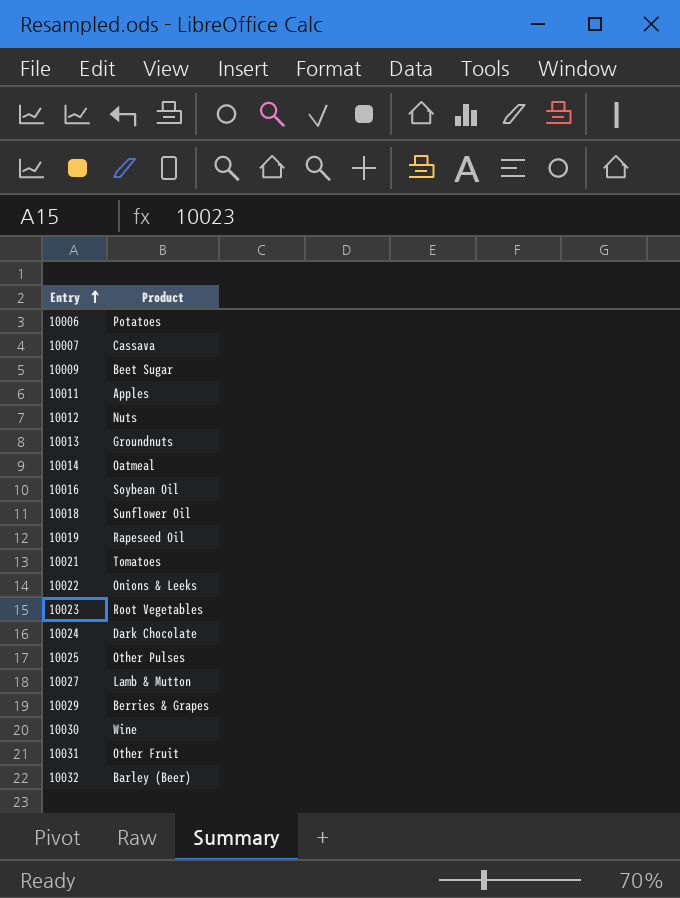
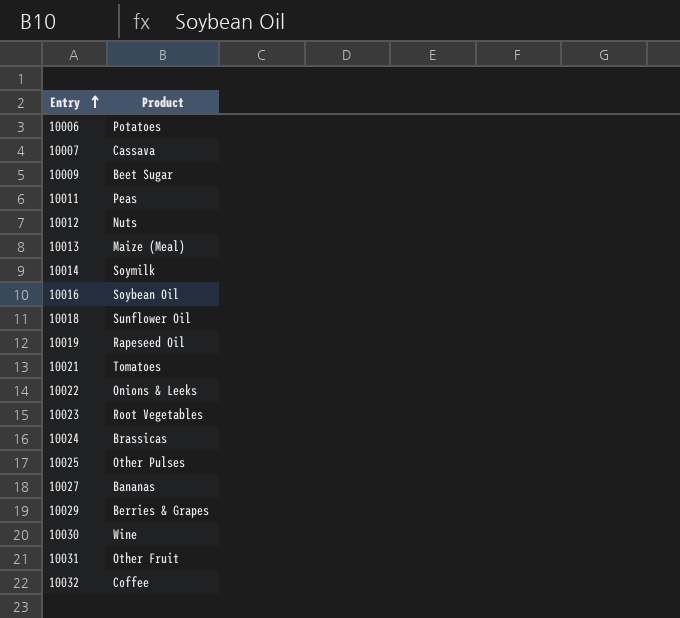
10011 | Product: Apples -> Peas
10013 | Product: Groundnuts -> Maize (Meal)
10014 | Product: Oatmeal -> Soymilk
10024 | Product: Dark Chocolate -> Brassicas
10027 | Product: Lamb & Mutton -> Bananas
10032 | Product: Barley (Beer) -> Coffee

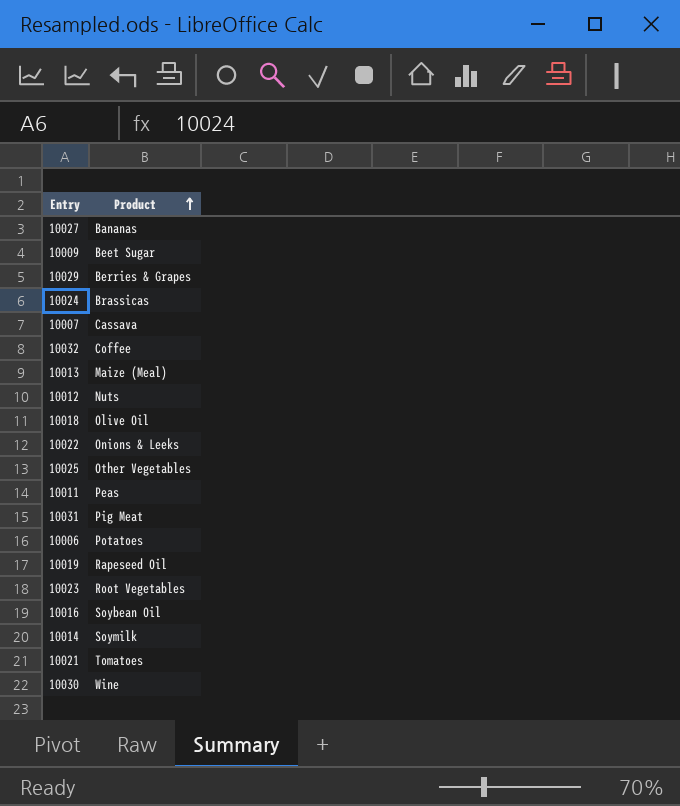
row order: Entry ascending -> Product ascending
10018 | Product: Sunflower Oil -> Olive Oil
10025 | Product: Other Pulses -> Other Vegetables
10031 | Product: Other Fruit -> Pig Meat

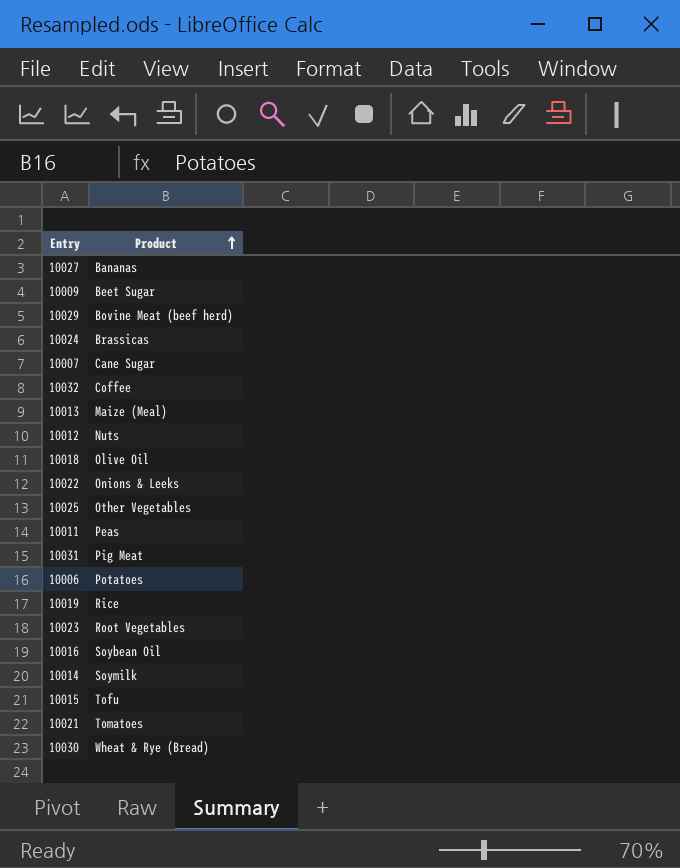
10029 | Product: Berries & Grapes -> Bovine Meat (beef herd)
10007 | Product: Cassava -> Cane Sugar
10019 | Product: Rapeseed Oil -> Rice
row 10015: none -> Tofu
10030 | Product: Wine -> Wheat & Rye (Bread)

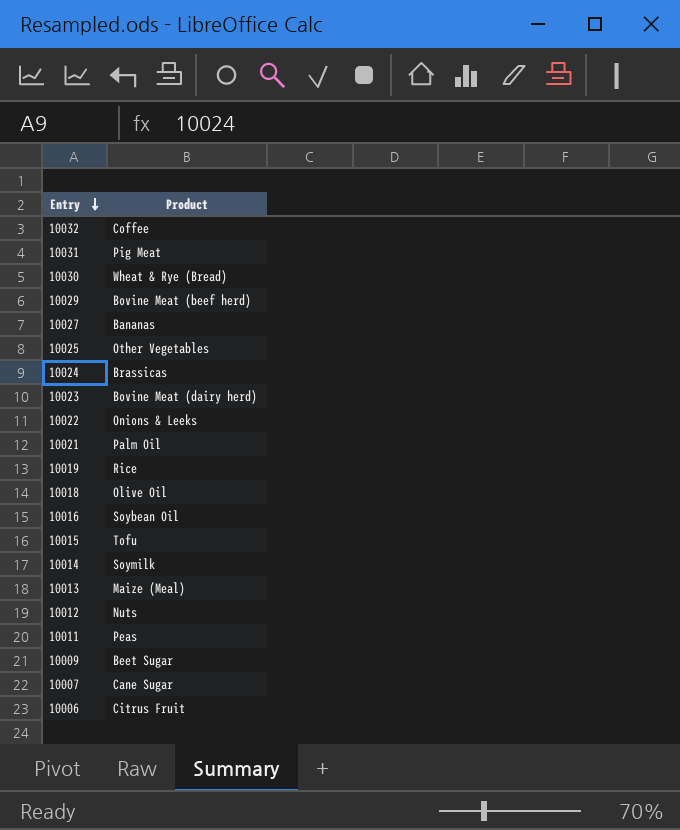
row order: Product ascending -> Entry descending
10023 | Product: Root Vegetables -> Bovine Meat (dairy herd)
10021 | Product: Tomatoes -> Palm Oil
10006 | Product: Potatoes -> Citrus Fruit

